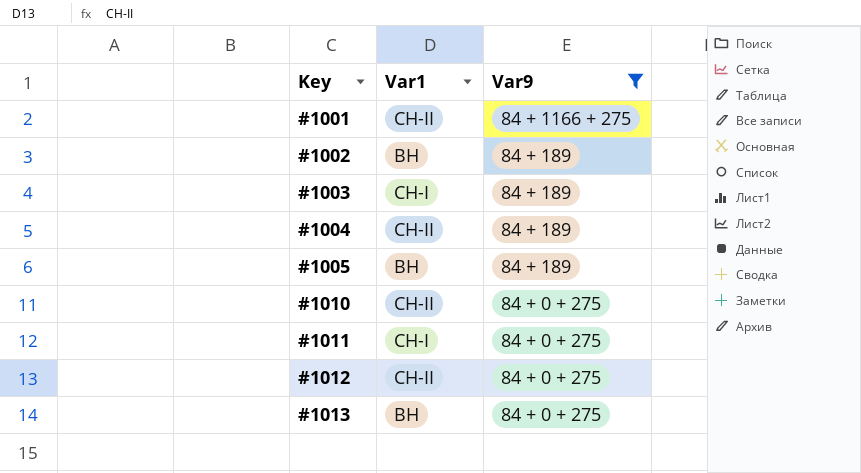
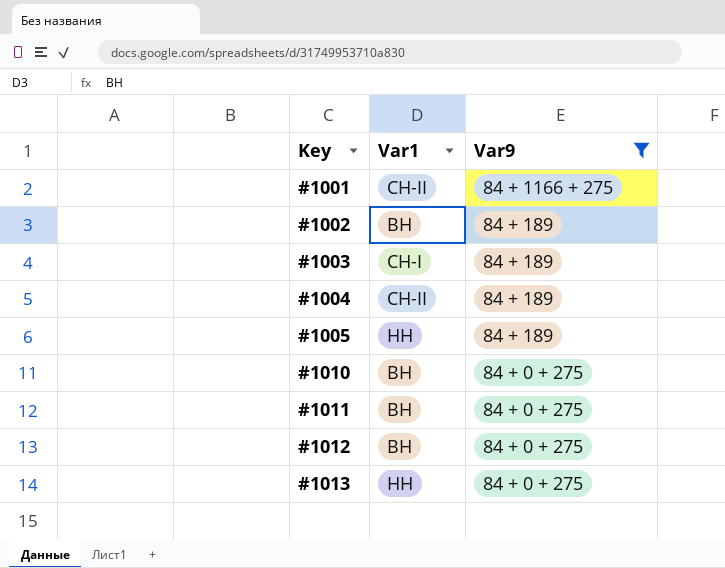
#1005 | Var1: ВН -> НН
#1010 | Var1: СН-II -> ВН
#1011 | Var1: СН-I -> ВН
#1012 | Var1: СН-II -> ВН
#1013 | Var1: ВН -> НН

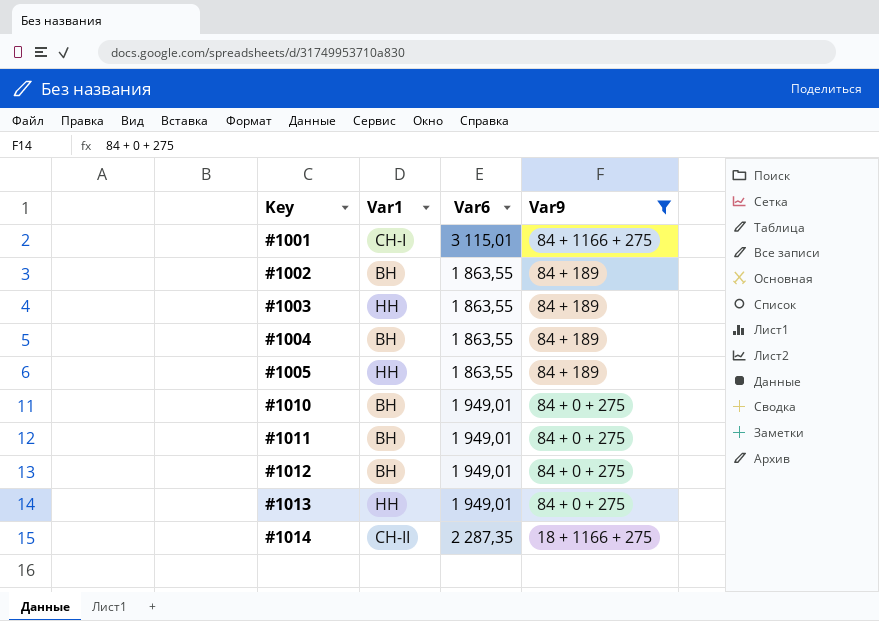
column Var6 | position: none -> 3
#1001 | Var1: СН-II -> СН-I
#1003 | Var1: СН-I -> НН
#1004 | Var1: СН-II -> ВН
row #1014: none -> СН-II | 2 287,35 | 18 + 1166 + 275

